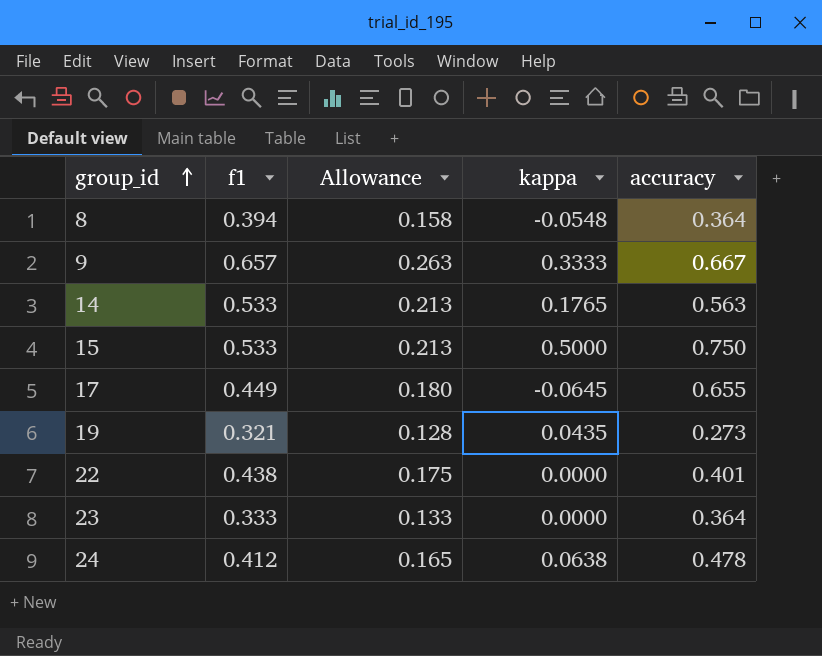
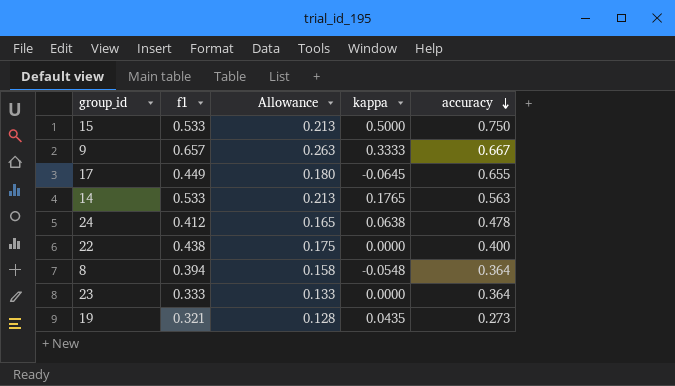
row order: group_id ascending -> accuracy descending
22 | accuracy: 0.401 -> 0.400

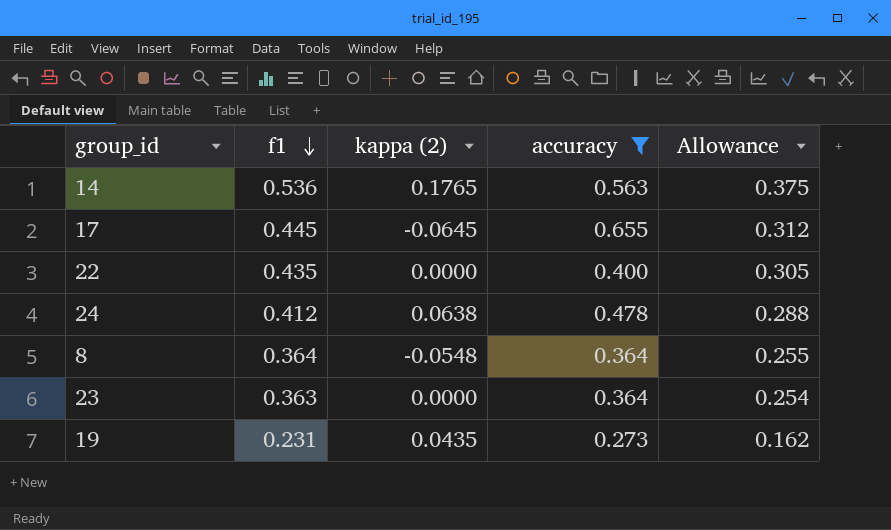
filter: none -> accuracy <= 0.655
row order: accuracy descending -> f1 descending
column name: kappa -> kappa (2)
column Allowance | formula: [f1] * 0.4 -> [f1] * 0.7
column Allowance | position: 3 -> 5
14 | f1: 0.533 -> 0.536
17 | f1: 0.449 -> 0.445
22 | f1: 0.438 -> 0.435
8 | f1: 0.394 -> 0.364
23 | f1: 0.333 -> 0.363
19 | f1: 0.321 -> 0.231

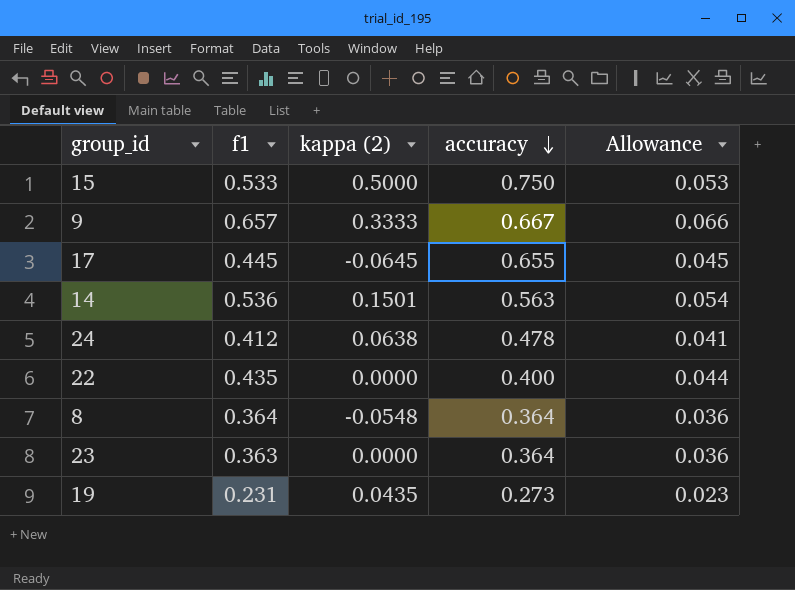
filter: accuracy <= 0.655 -> none
row order: f1 descending -> accuracy descending
column Allowance | formula: [f1] * 0.7 -> [f1] * 0.1
14 | kappa (2): 0.1765 -> 0.1501

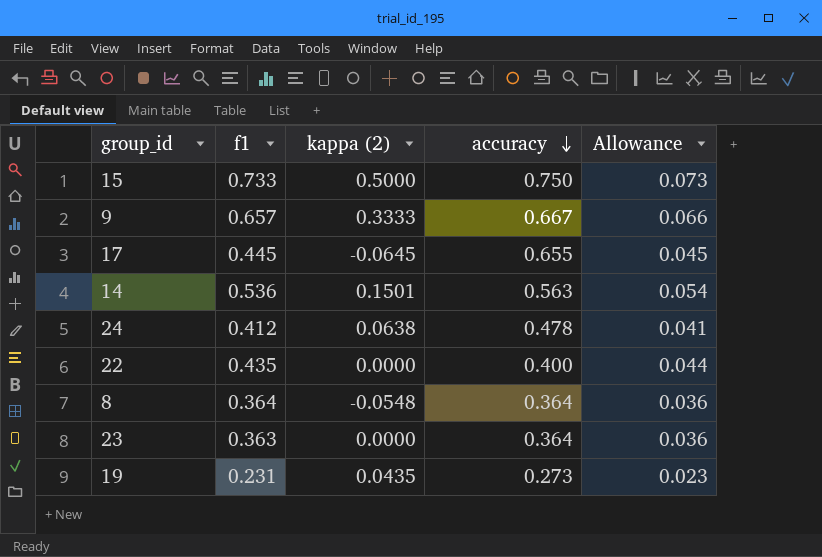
15 | f1: 0.533 -> 0.733
15 | Allowance: 0.053 -> 0.073

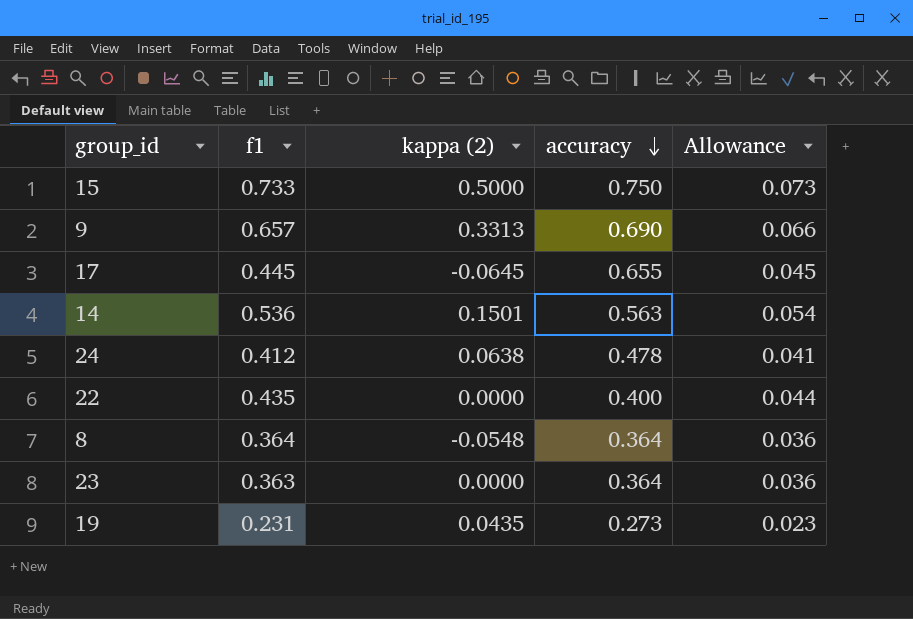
9 | kappa (2): 0.3333 -> 0.3313
9 | accuracy: 0.667 -> 0.690

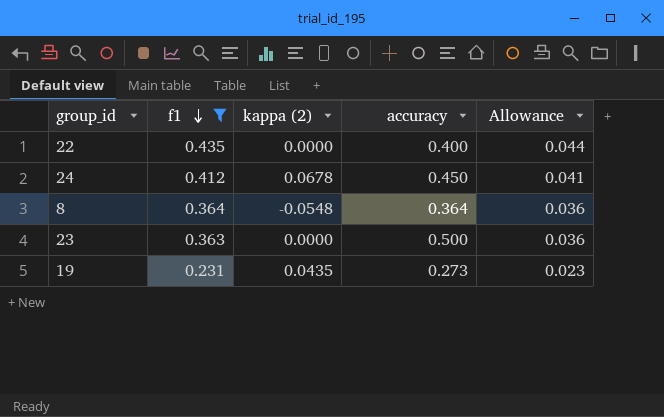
filter: none -> f1 <= 0.435
row order: accuracy descending -> f1 descending
24 | kappa (2): 0.0638 -> 0.0678
24 | accuracy: 0.478 -> 0.450
23 | accuracy: 0.364 -> 0.500

